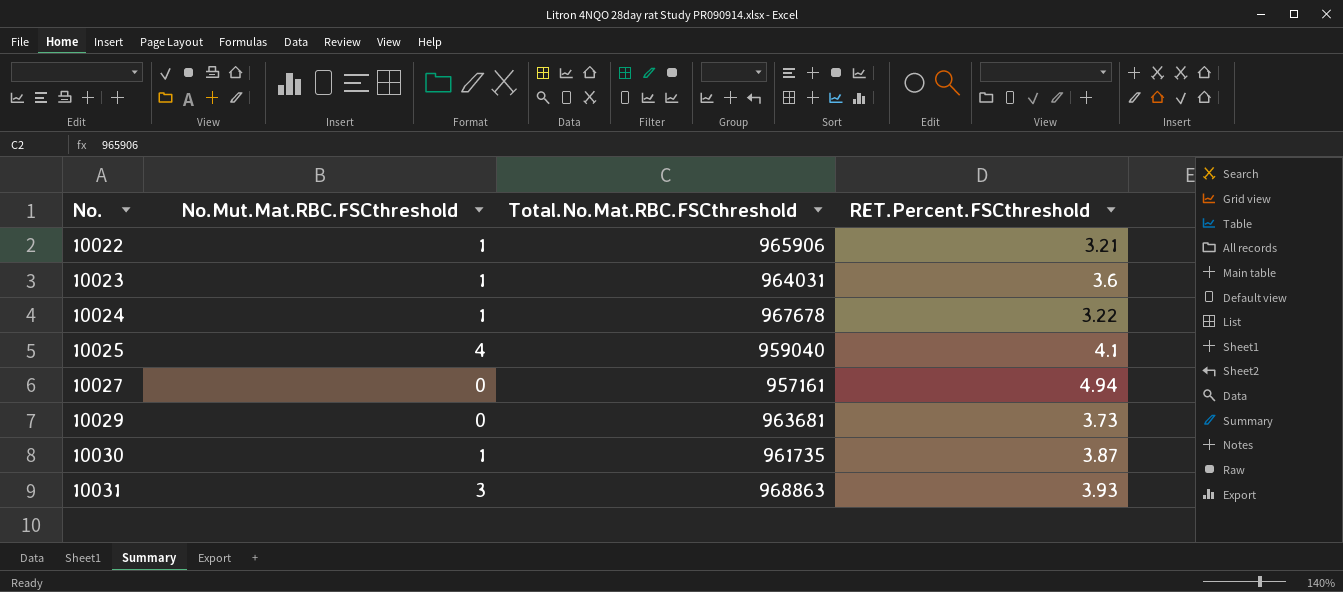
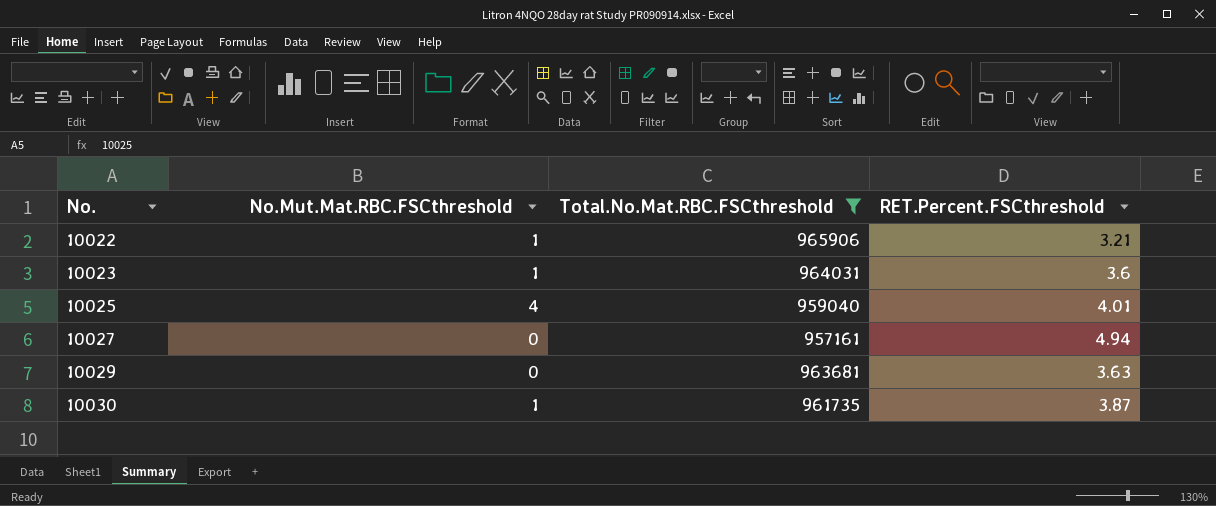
filter: none -> Total.No.Mat.RBC.FSCthreshold <= 965906
10025 | RET.Percent.FSCthreshold: 4.1 -> 4.01
10029 | RET.Percent.FSCthreshold: 3.73 -> 3.63

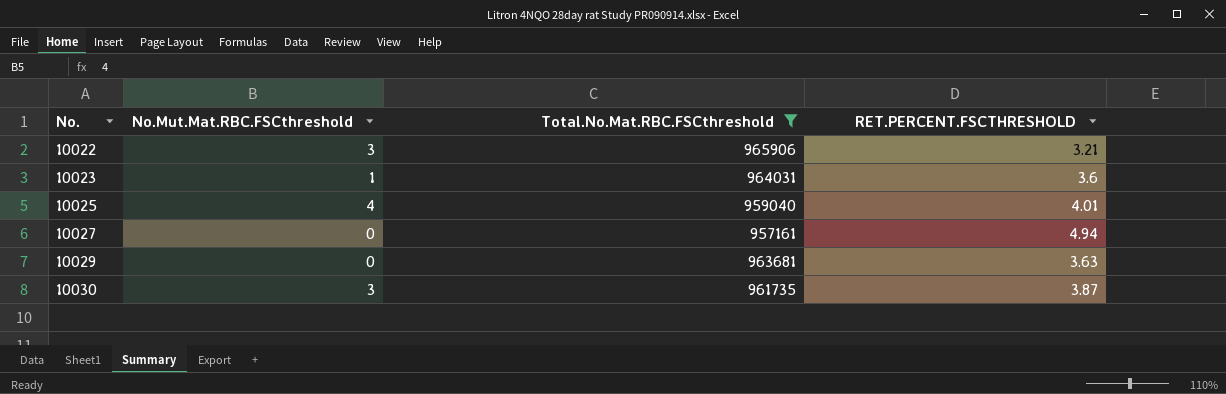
column name: RET.Percent.FSCthreshold -> RET.PERCENT.FSCTHRESHOLD
10022 | No.Mut.Mat.RBC.FSCthreshold: 1 -> 3
10030 | No.Mut.Mat.RBC.FSCthreshold: 1 -> 3

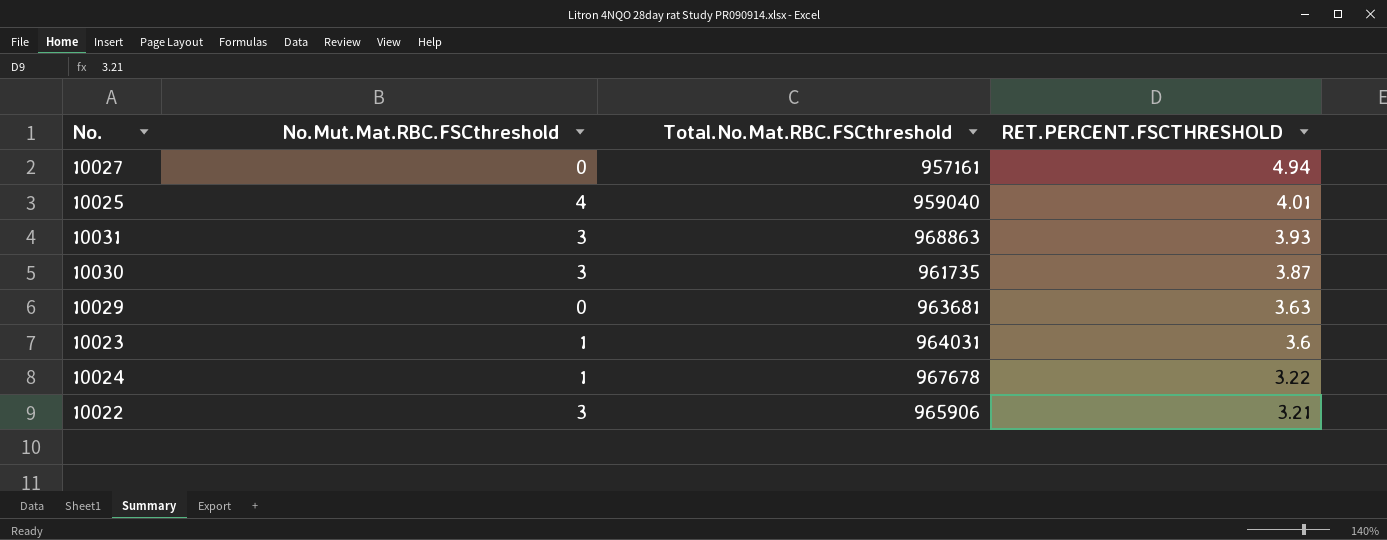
filter: Total.No.Mat.RBC.FSCthreshold <= 965906 -> none
row order: No. ascending -> RET.PERCENT.FSCTHRESHOLD descending

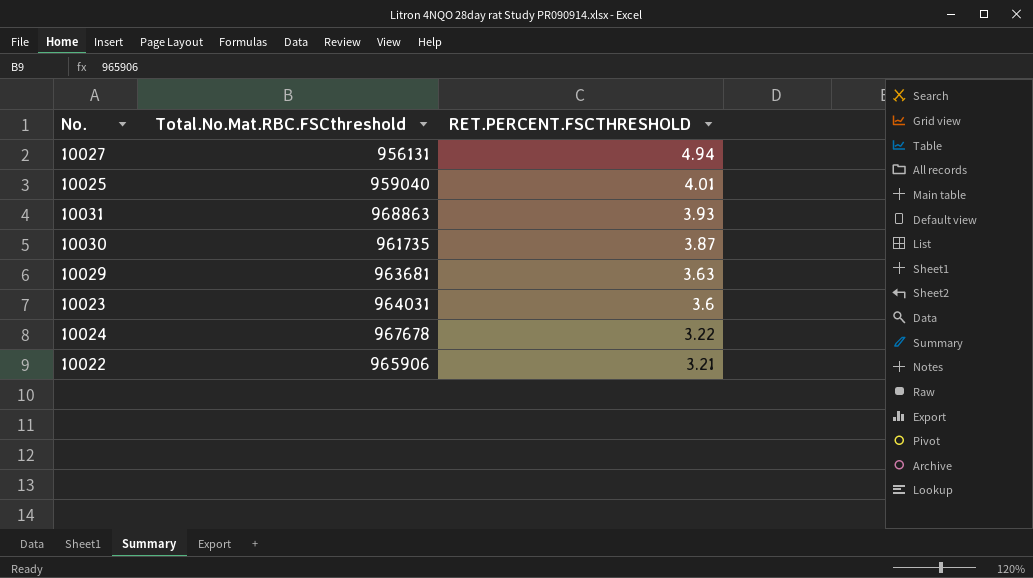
column No.Mut.Mat.RBC.FSCthreshold | position: 2 -> none
10027 | Total.No.Mat.RBC.FSCthreshold: 957161 -> 956131

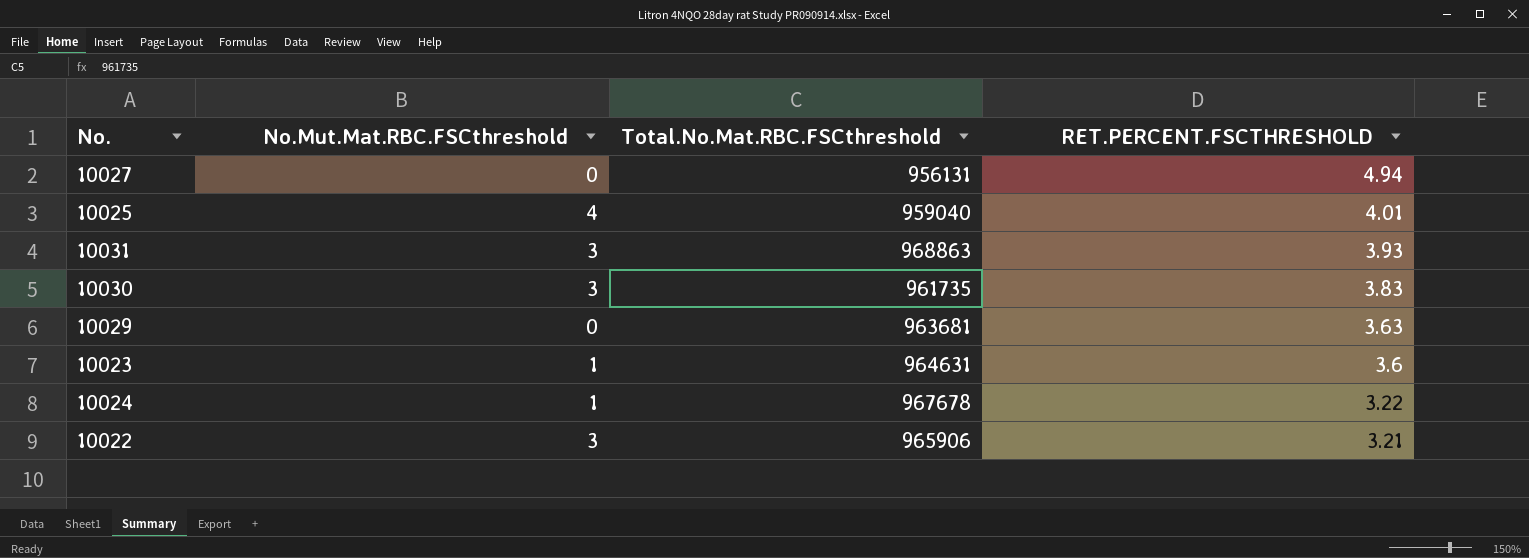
column No.Mut.Mat.RBC.FSCthreshold | position: none -> 2
10030 | RET.PERCENT.FSCTHRESHOLD: 3.87 -> 3.83
10023 | Total.No.Mat.RBC.FSCthreshold: 964031 -> 964631

